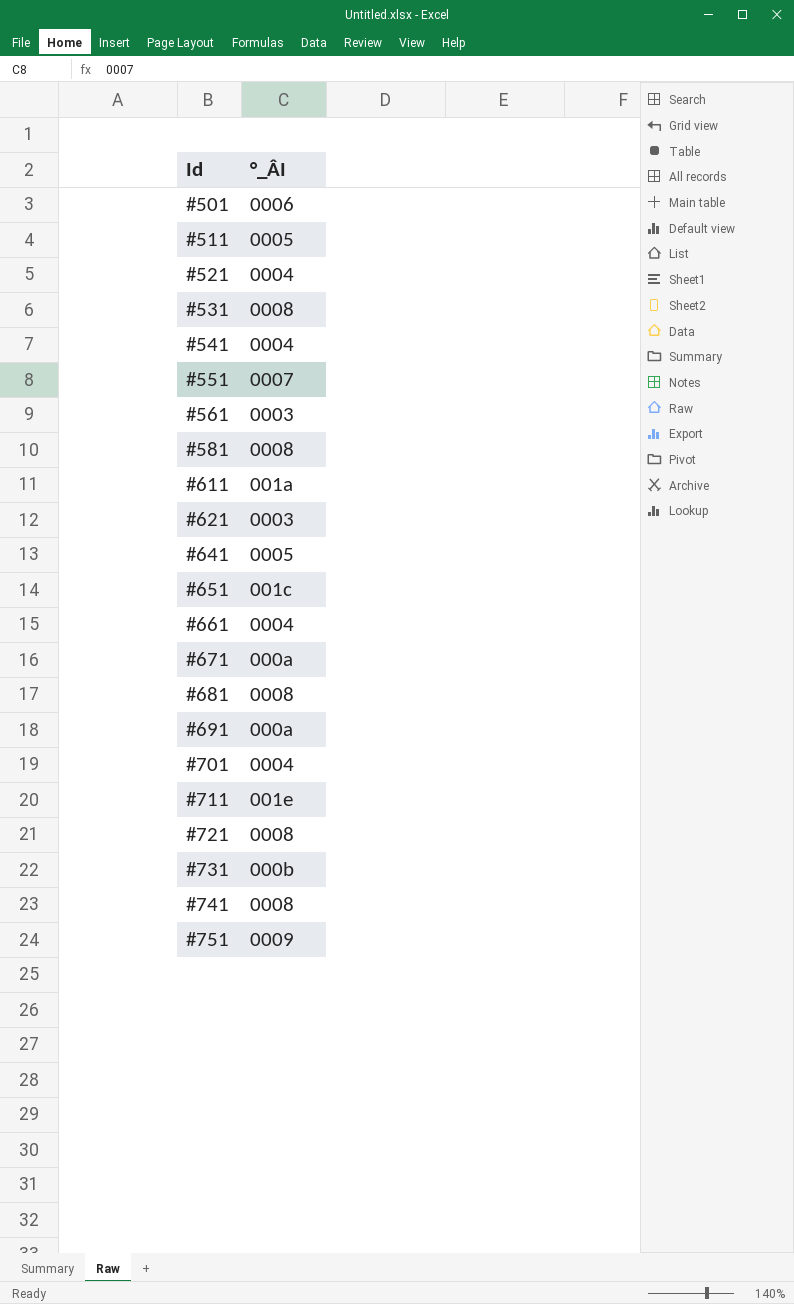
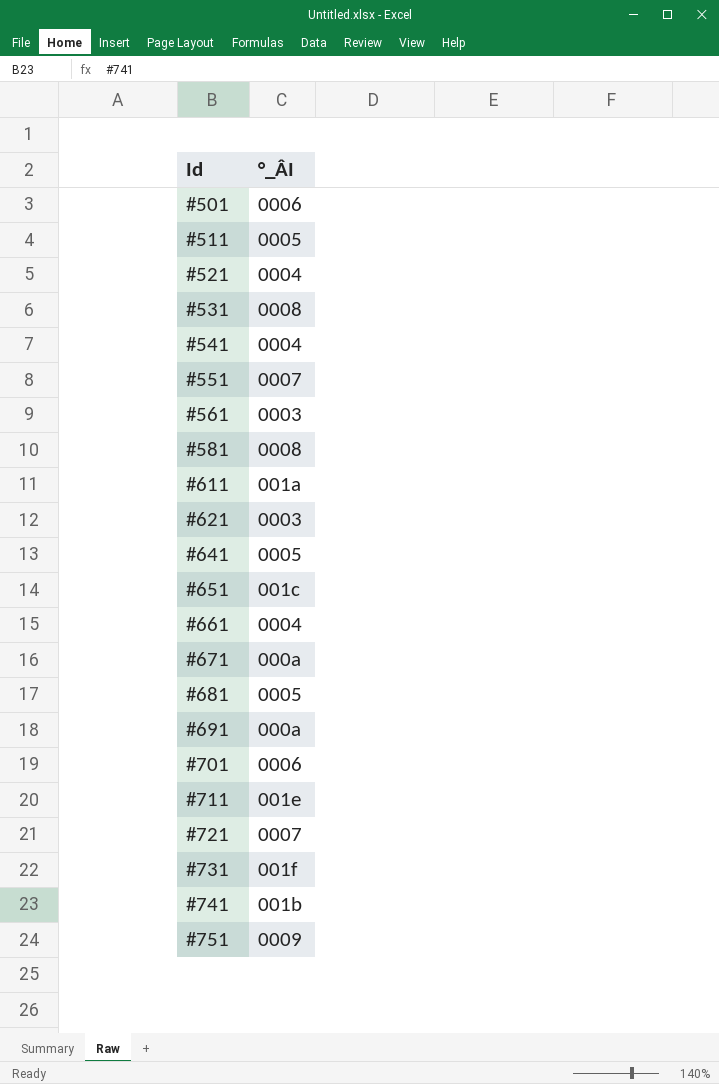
#681 | °_ÂI: 0008 -> 0005
#701 | °_ÂI: 0004 -> 0006
#721 | °_ÂI: 0008 -> 0007
#731 | °_ÂI: 000b -> 001f
#741 | °_ÂI: 0008 -> 001b

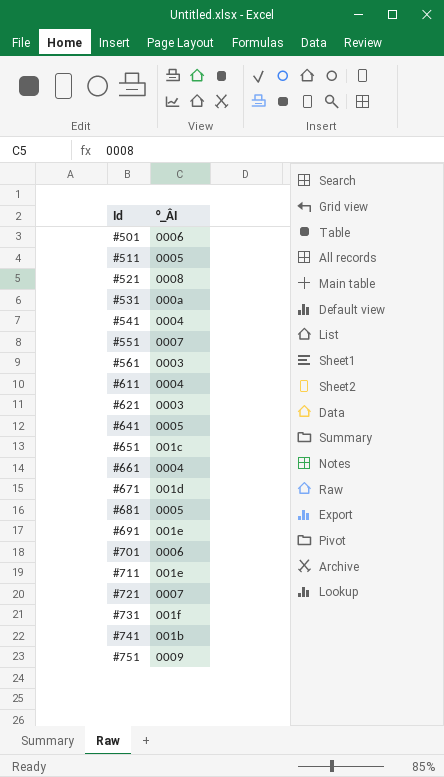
row #581: 0008 -> none
#521 | °_ÂI: 0004 -> 0008
#531 | °_ÂI: 0008 -> 000a
#611 | °_ÂI: 001a -> 0004
#671 | °_ÂI: 000a -> 001d
#691 | °_ÂI: 000a -> 001e

